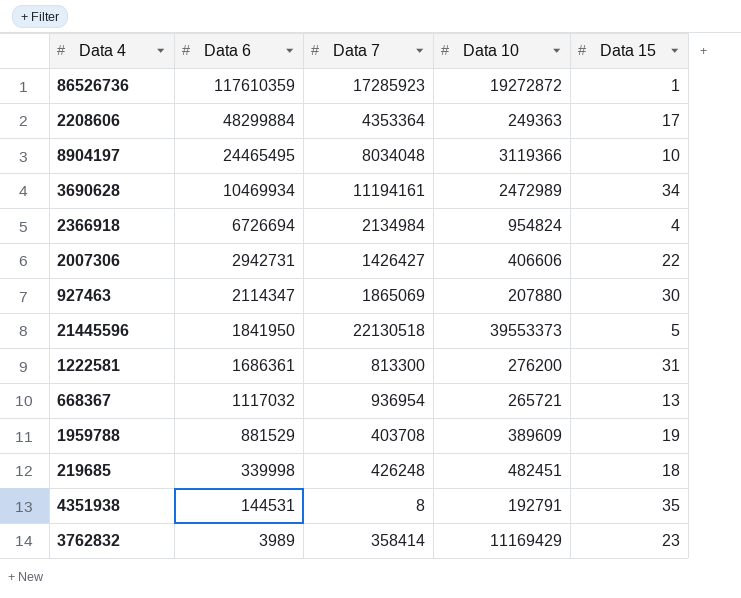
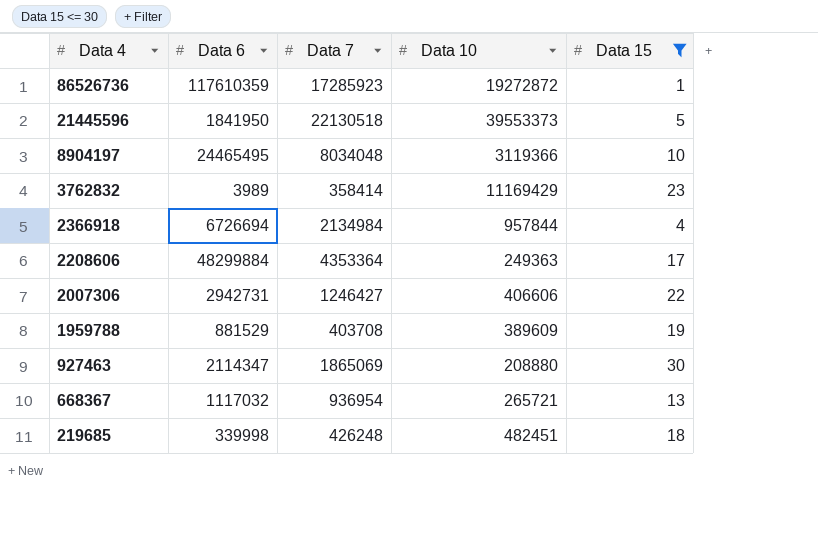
filter: none -> Data 15 <= 30
row order: Data 6 descending -> Data 4 descending
2366918 | Data 10: 954824 -> 957844
2007306 | Data 7: 1426427 -> 1246427
927463 | Data 10: 207880 -> 208880

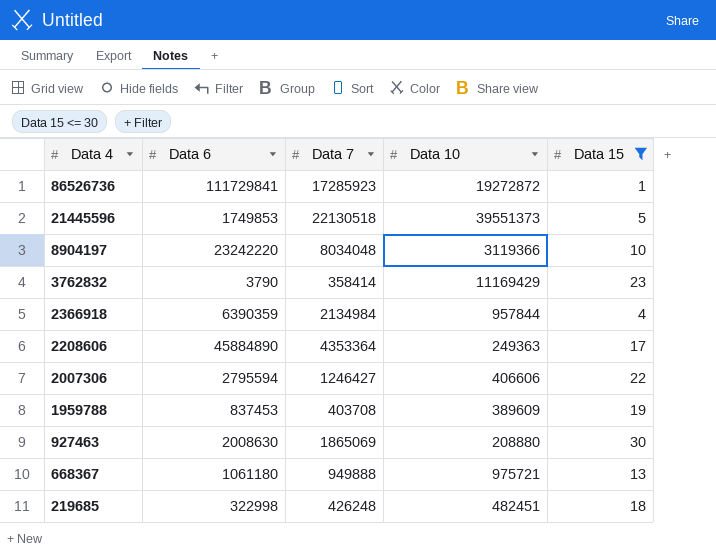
86526736 | Data 6: 117610359 -> 111729841
21445596 | Data 6: 1841950 -> 1749853
21445596 | Data 10: 39553373 -> 39551373
8904197 | Data 6: 24465495 -> 23242220
3762832 | Data 6: 3989 -> 3790
2366918 | Data 6: 6726694 -> 6390359
2208606 | Data 6: 48299884 -> 45884890
2007306 | Data 6: 2942731 -> 2795594
1959788 | Data 6: 881529 -> 837453
927463 | Data 6: 2114347 -> 2008630
668367 | Data 6: 1117032 -> 1061180
668367 | Data 7: 936954 -> 949888
668367 | Data 10: 265721 -> 975721
219685 | Data 6: 339998 -> 322998

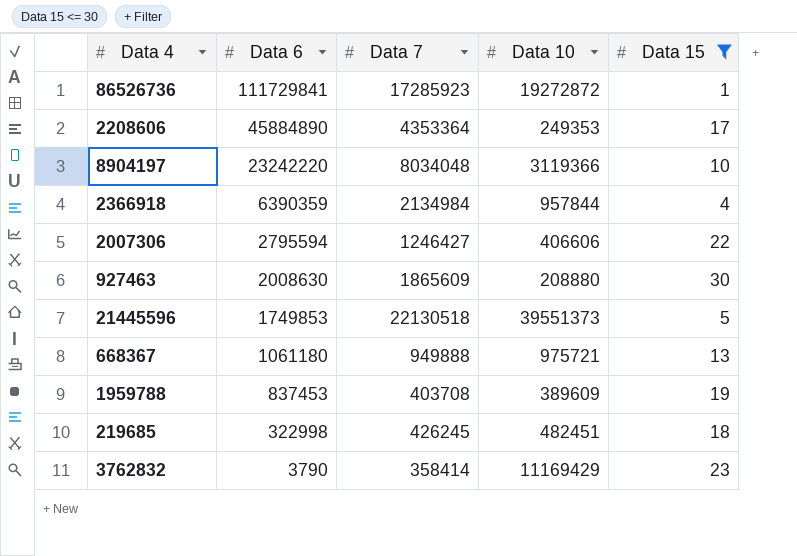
row order: Data 4 descending -> Data 6 descending
2208606 | Data 10: 249363 -> 249353
927463 | Data 7: 1865069 -> 1865609
219685 | Data 7: 426248 -> 426245

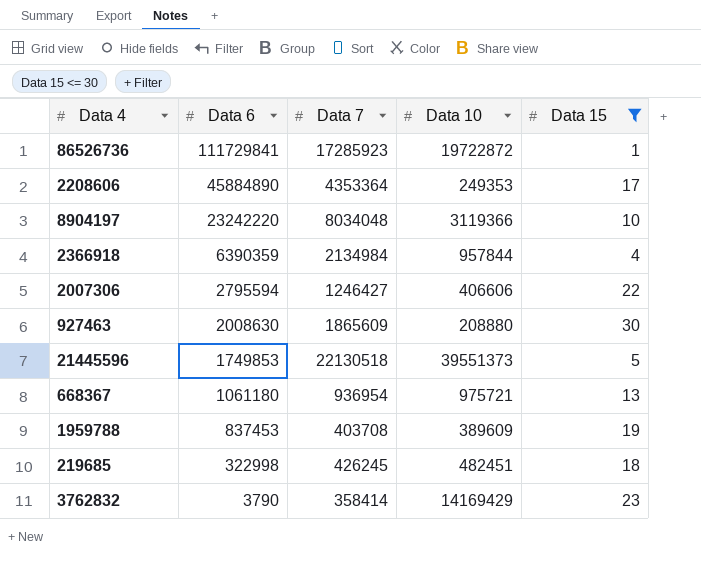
86526736 | Data 10: 19272872 -> 19722872
668367 | Data 7: 949888 -> 936954
3762832 | Data 10: 11169429 -> 14169429

